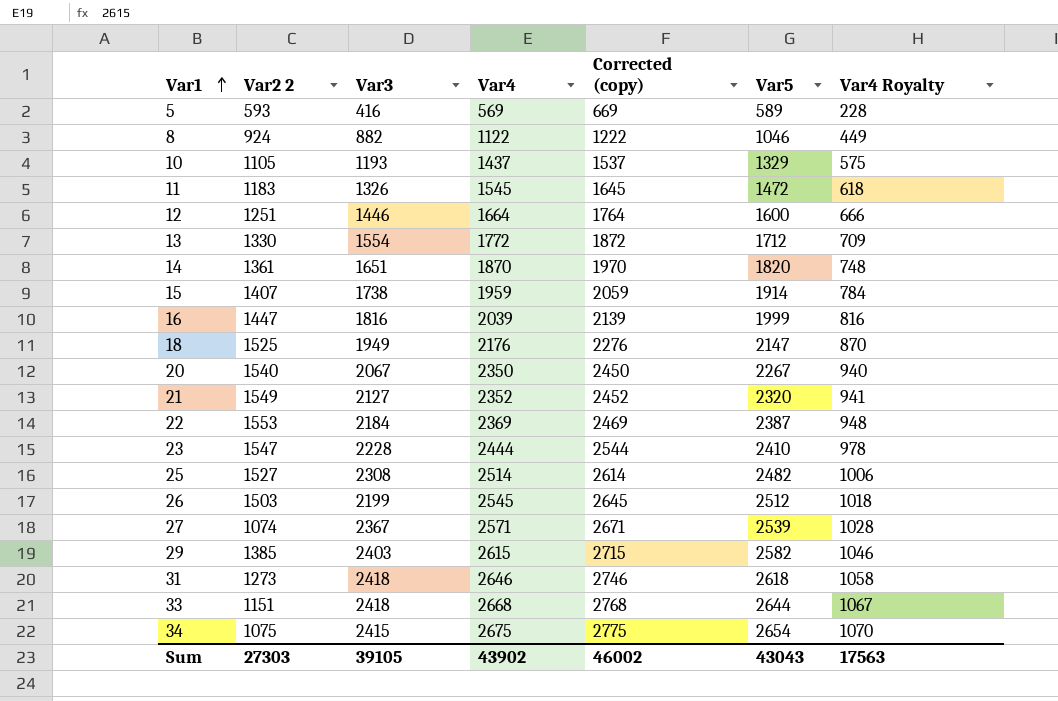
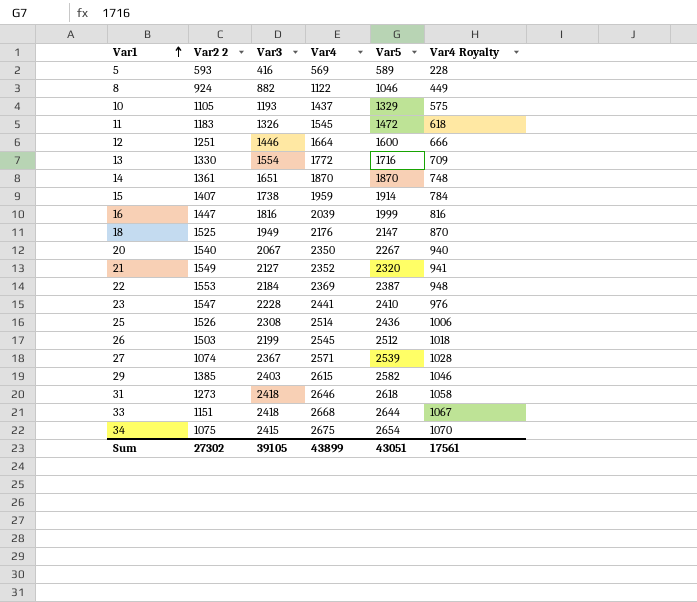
column Corrected (copy) | formula: [Var4] + 100 -> none
13 | Var5: 1712 -> 1716
14 | Var5: 1820 -> 1870
23 | Var4: 2444 -> 2441
23 | Var4 Royalty: 978 -> 976
25 | Var2 2: 1527 -> 1526
25 | Var5: 2482 -> 2436
Sum | Var2 2: 27303 -> 27302
Sum | Var4: 43902 -> 43899
Sum | Var5: 43043 -> 43051
Sum | Var4 Royalty: 17563 -> 17561

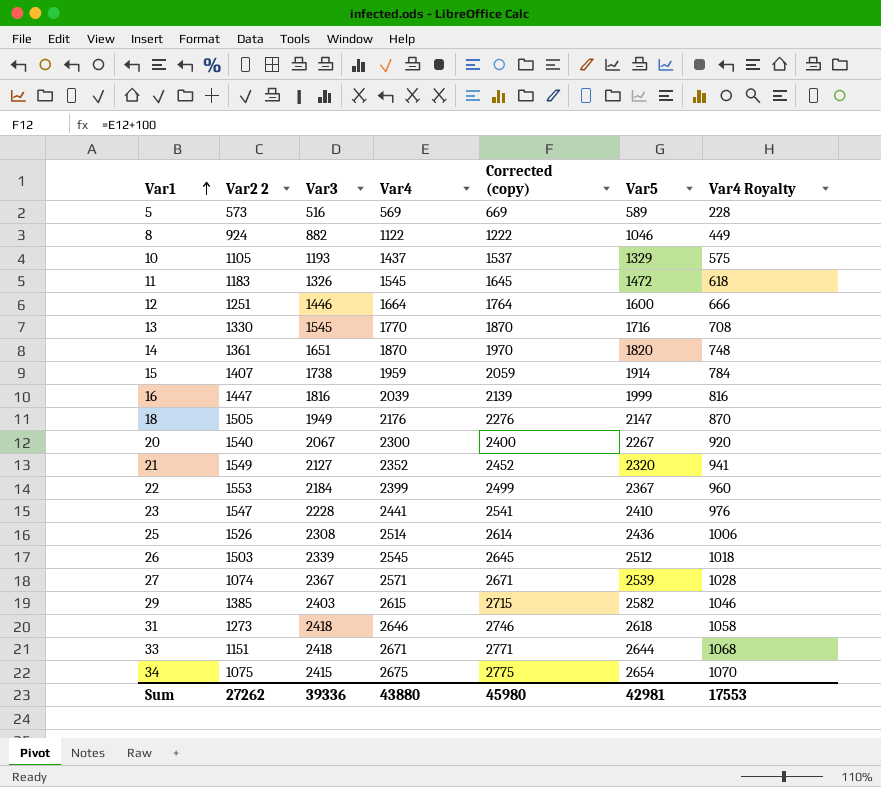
column Corrected (copy) | formula: none -> [Var4] + 100
5 | Var2 2: 593 -> 573
5 | Var3: 416 -> 516
13 | Var3: 1554 -> 1545
13 | Var4: 1772 -> 1770
13 | Var4 Royalty: 709 -> 708
14 | Var5: 1870 -> 1820
18 | Var2 2: 1525 -> 1505
20 | Var4: 2350 -> 2300
20 | Var4 Royalty: 940 -> 920
22 | Var4: 2369 -> 2399
22 | Var5: 2387 -> 2367
22 | Var4 Royalty: 948 -> 960
26 | Var3: 2199 -> 2339
33 | Var4: 2668 -> 2671
33 | Var4 Royalty: 1067 -> 1068
Sum | Var2 2: 27302 -> 27262
Sum | Var3: 39105 -> 39336
Sum | Var4: 43899 -> 43880
Sum | Var5: 43051 -> 42981
Sum | Var4 Royalty: 17561 -> 17553

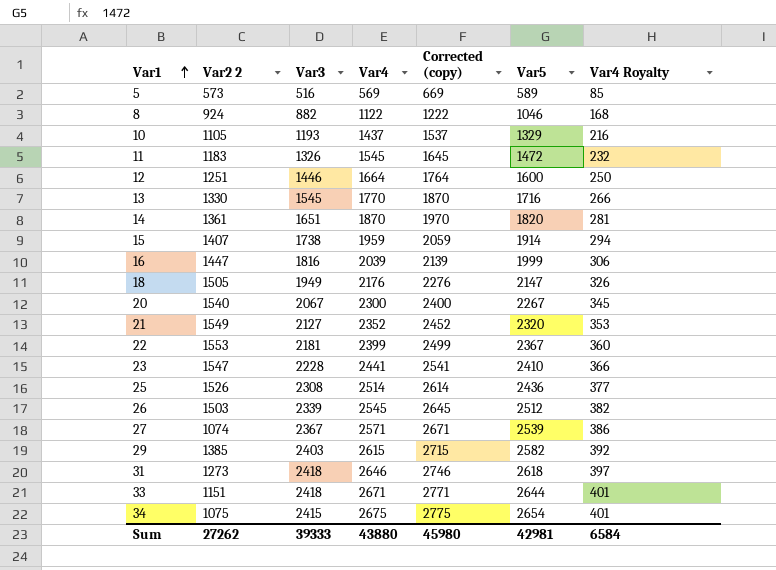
column Var4 Royalty | formula: [Var4] * 0.4 -> [Var4] * 0.15
22 | Var3: 2184 -> 2181
Sum | Var3: 39336 -> 39333
Sum | Var4 Royalty: 17553 -> 6584

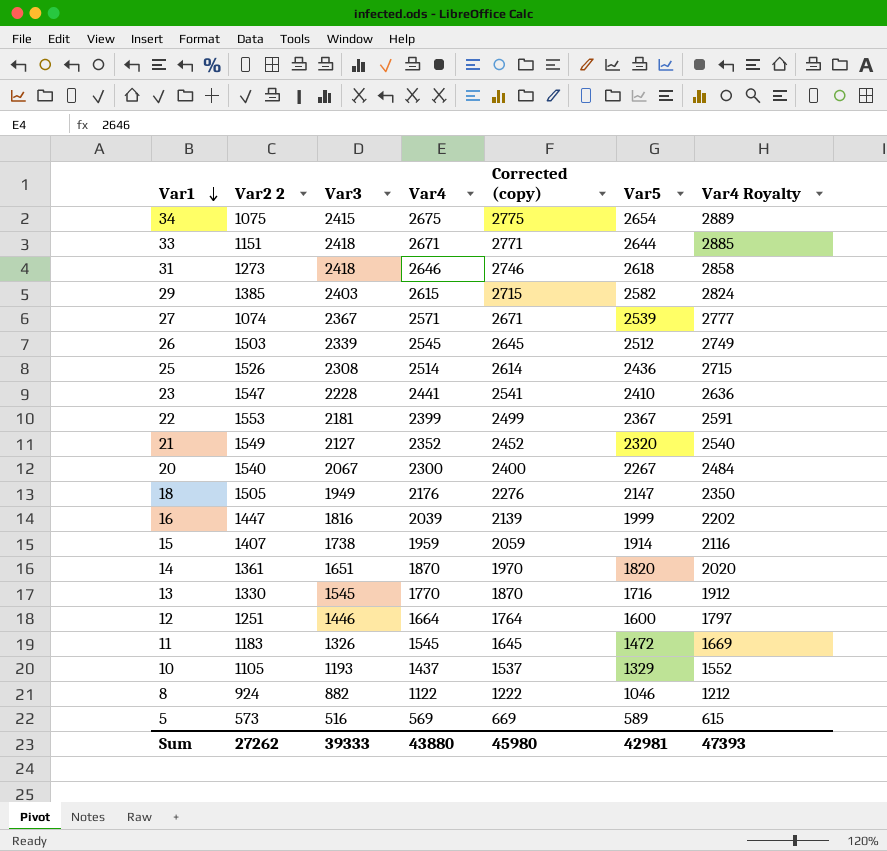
row order: Var1 ascending -> Var1 descending
column Var4 Royalty | formula: [Var4] * 0.15 -> [Var4] * 1.08
Sum | Var4 Royalty: 6584 -> 47393

